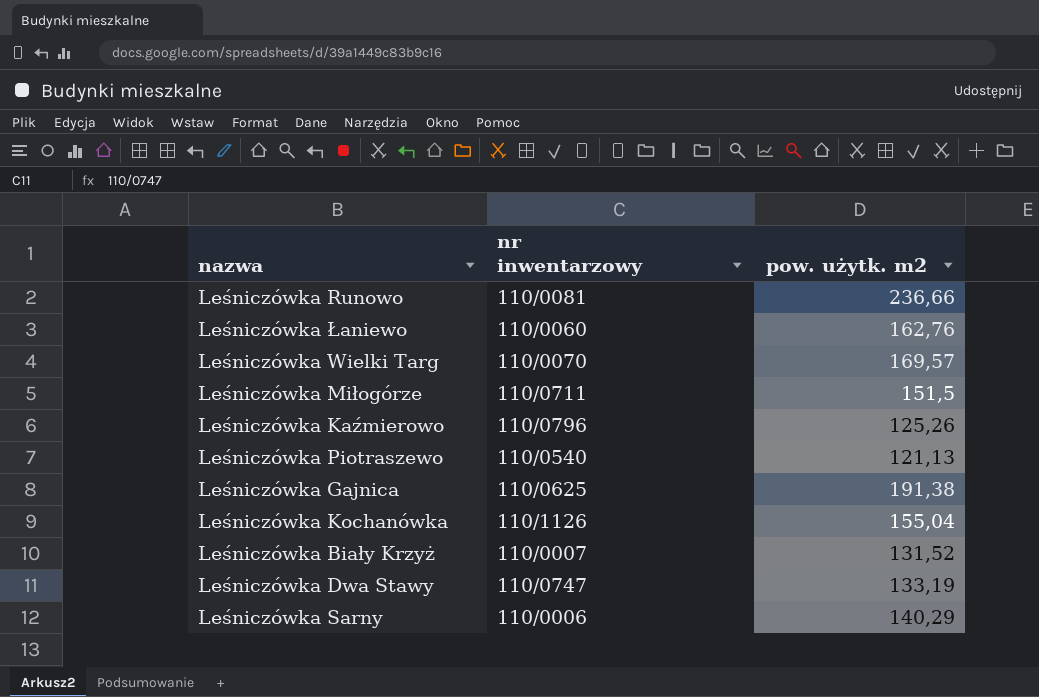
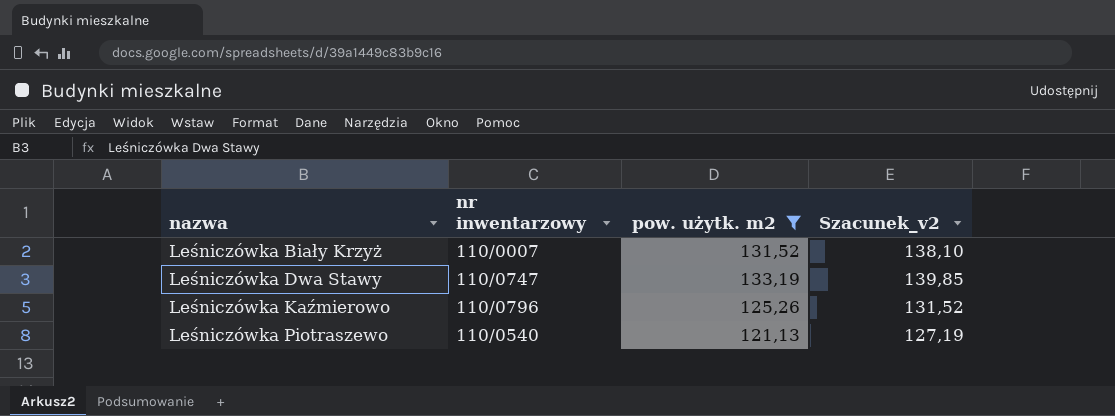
filter: none -> pow. użytk. m2 <= 133,19
row order: none -> nazwa ascending
column Szacunek_v2 | formula: none -> [pow. użytk. m2] * 1,05

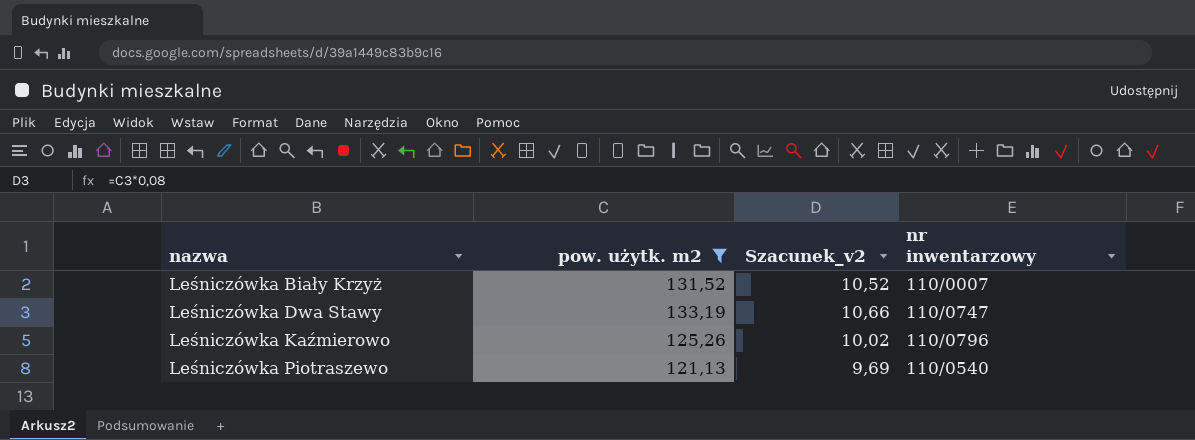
column Szacunek_v2 | formula: [pow. użytk. m2] * 1,05 -> [pow. użytk. m2] * 0,08
column nr inwentarzowy | position: 2 -> 4

